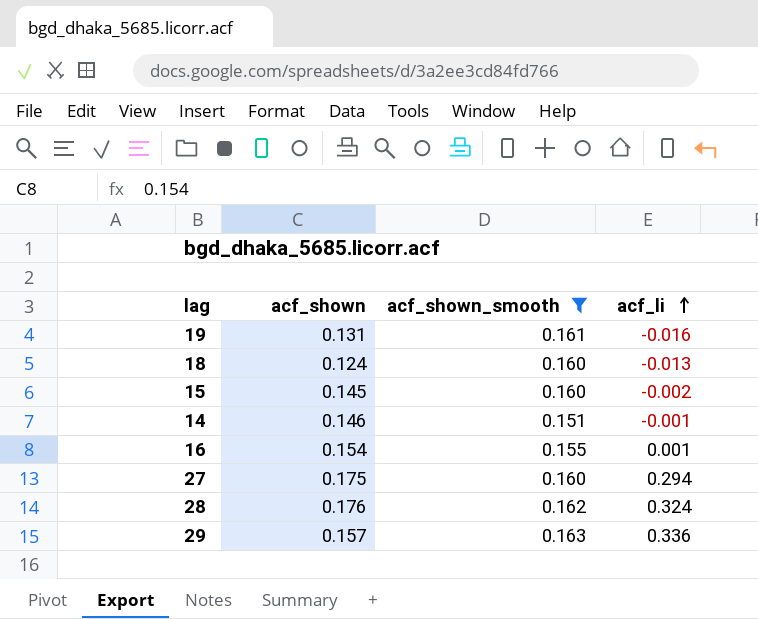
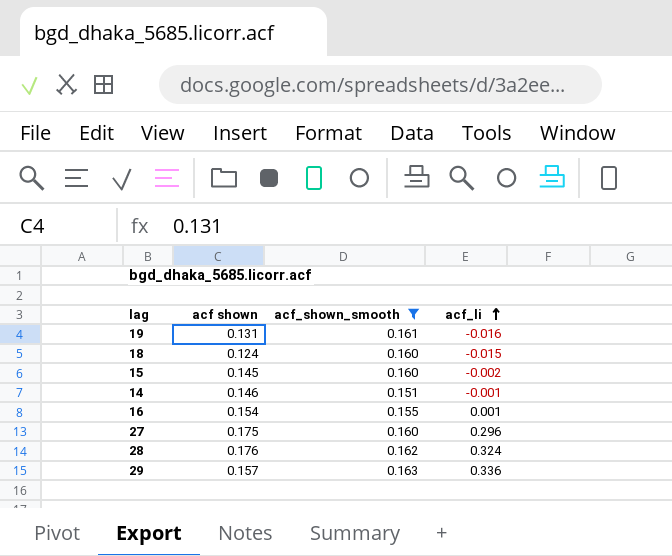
column name: acf_shown -> acf shown
18 | acf_li: -0.013 -> -0.015
27 | acf_li: 0.294 -> 0.296

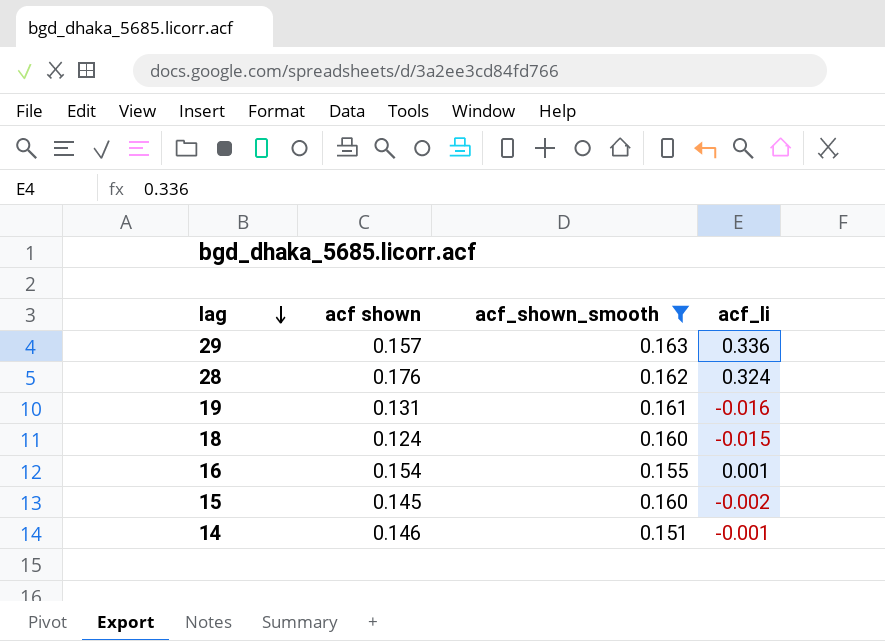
row order: acf_li ascending -> lag descending
row 27: 0.175 | 0.160 | 0.296 -> none

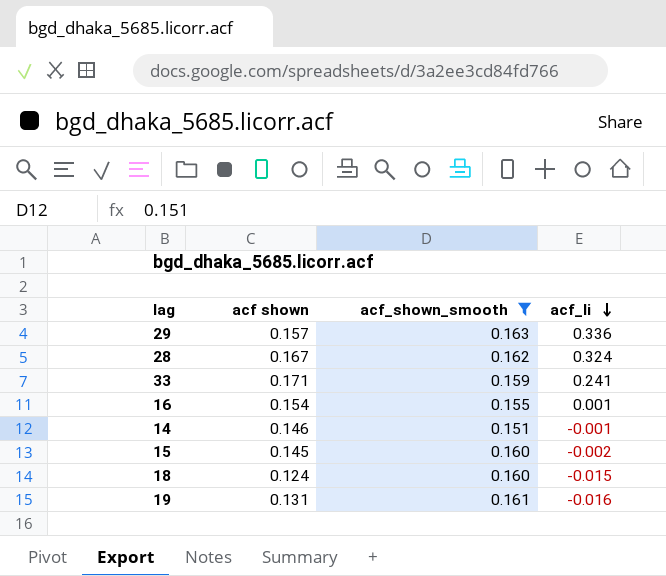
row order: lag descending -> acf_li descending
28 | acf shown: 0.176 -> 0.167
row 33: none -> 0.171 | 0.159 | 0.241

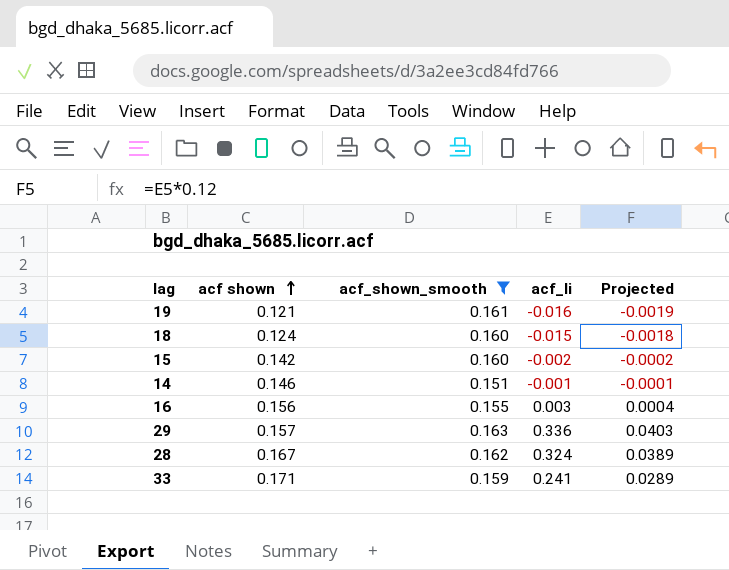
row order: acf_li descending -> acf shown ascending
column Projected | formula: none -> [acf_li] * 0.12
19 | acf shown: 0.131 -> 0.121
15 | acf shown: 0.145 -> 0.142
16 | acf shown: 0.154 -> 0.156
16 | acf_li: 0.001 -> 0.003

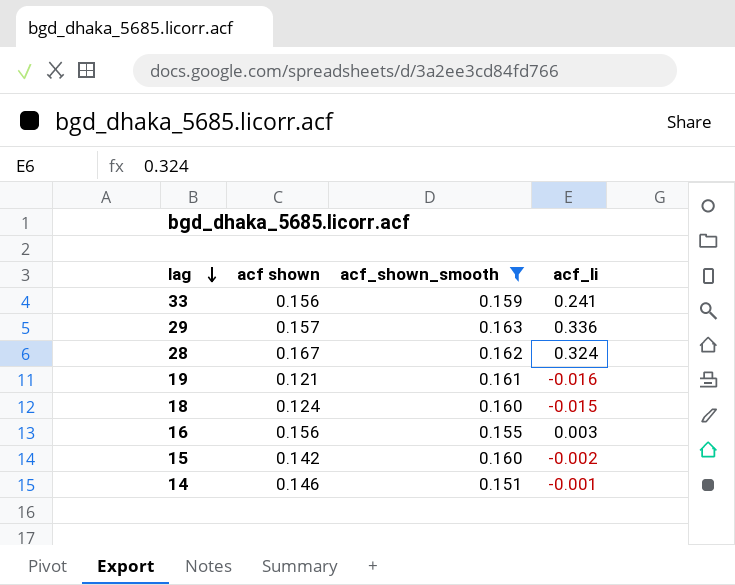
row order: acf shown ascending -> lag descending
column Projected | formula: [acf_li] * 0.12 -> none
33 | acf shown: 0.171 -> 0.156

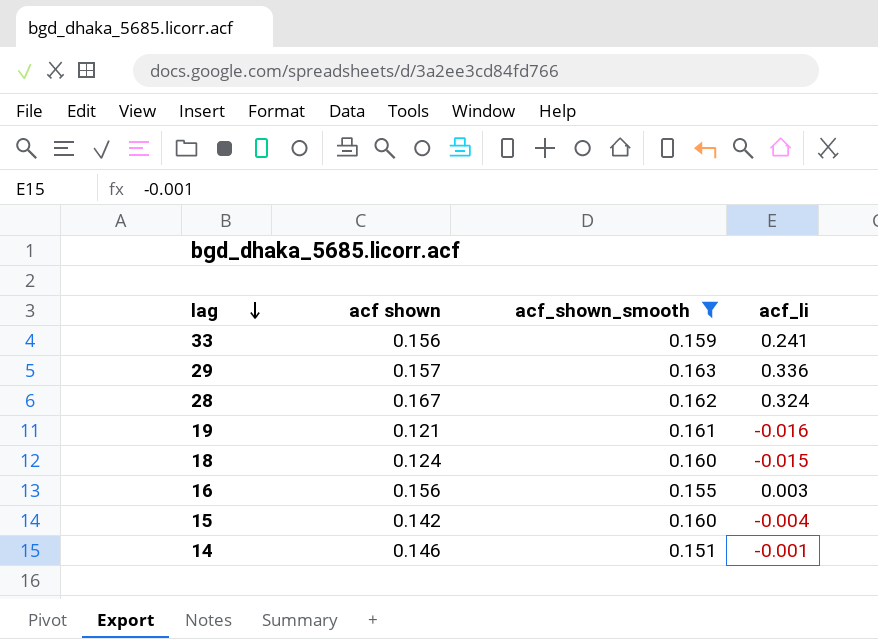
15 | acf_li: -0.002 -> -0.004

